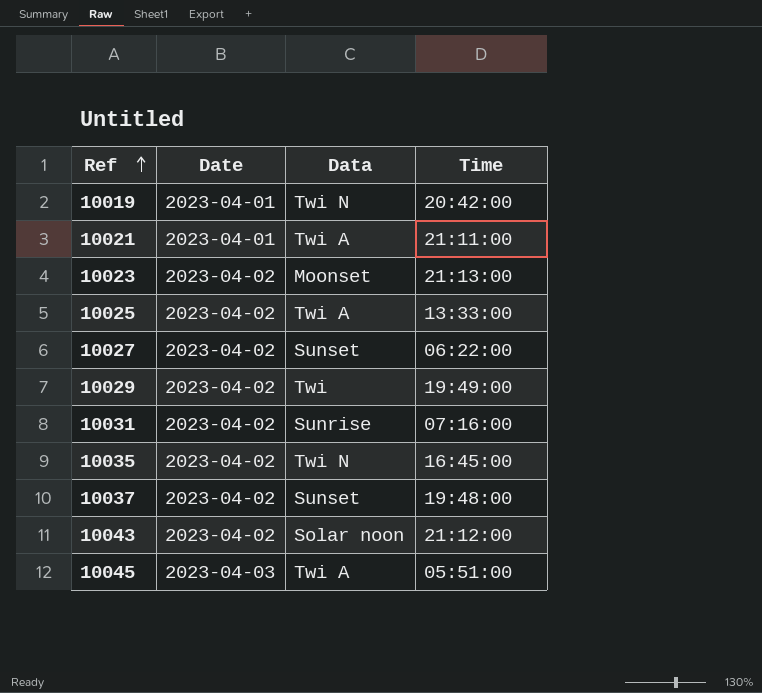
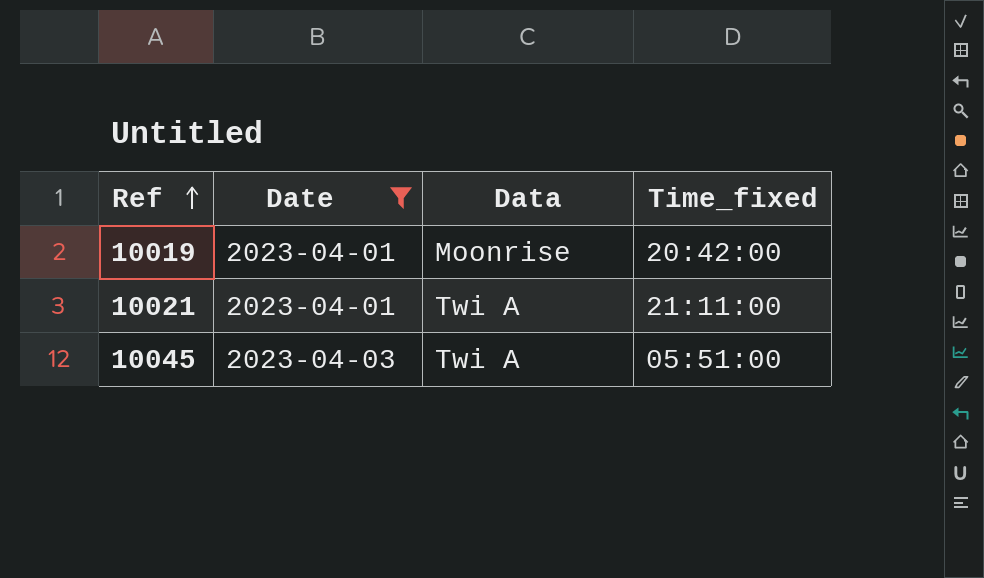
filter: none -> Date != 2023-04-02
column name: Time -> Time_fixed
10019 | Data: Twi N -> Moonrise

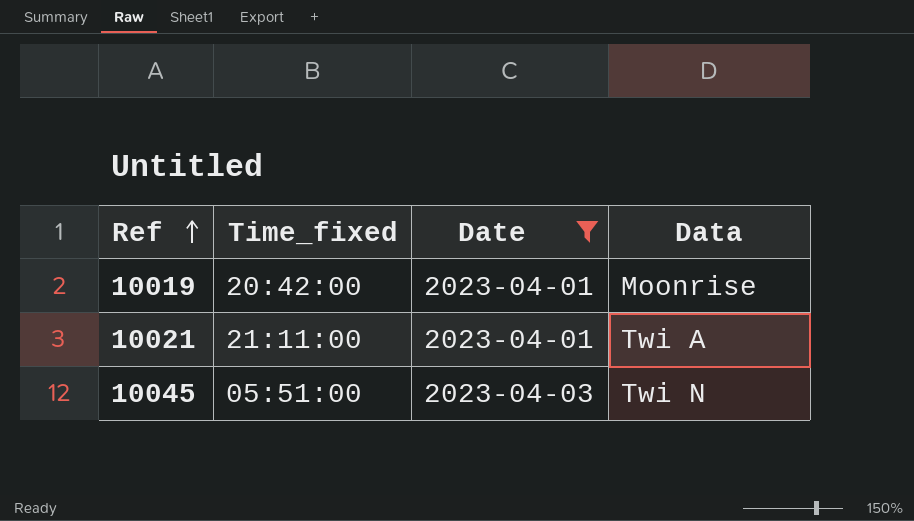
column Time_fixed | position: 4 -> 2
10045 | Data: Twi A -> Twi N

